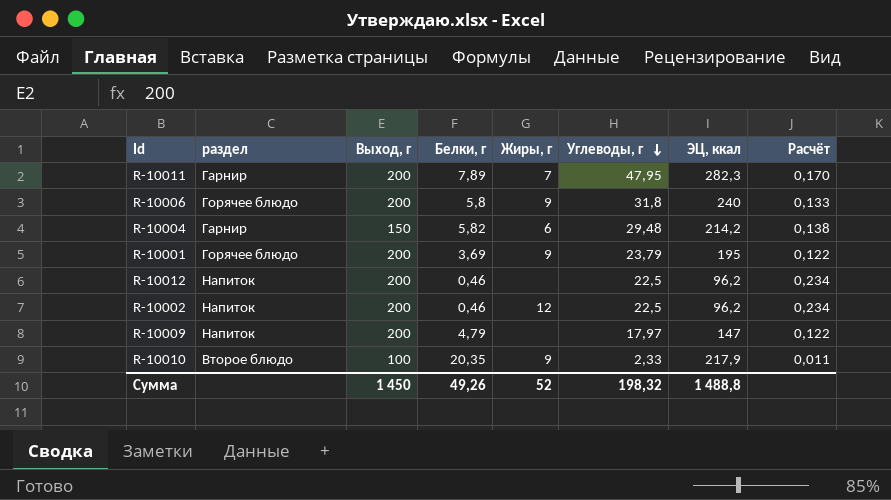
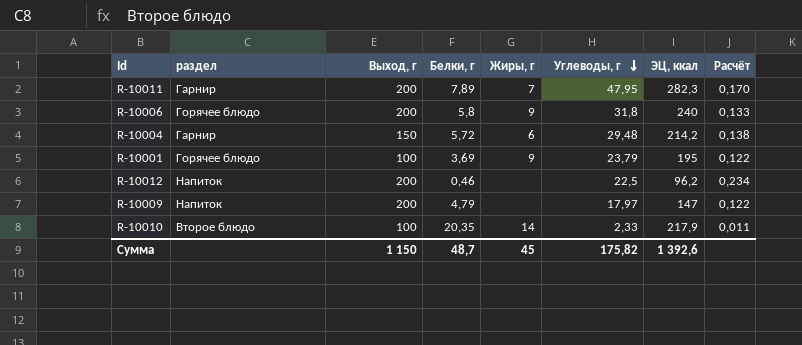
row R-10002: Напиток | 200 | 0,46 | 12 | 22,5 | 96,2 | 0,234 -> none
R-10004 | Белки, г: 5,82 -> 5,72
R-10001 | Выход, г: 200 -> 100
R-10010 | Жиры, г: 9 -> 14
Сумма | Выход, г: 1 450 -> 1 150
Сумма | Белки, г: 49,26 -> 48,7
Сумма | Жиры, г: 52 -> 45
Сумма | Углеводы, г: 198,32 -> 175,82
Сумма | ЭЦ, ккал: 1 488,8 -> 1 392,6

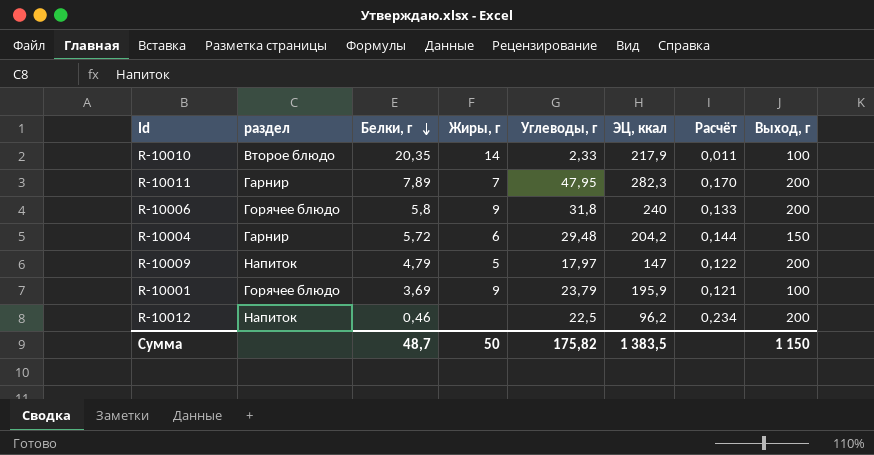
row order: Углеводы, г descending -> Белки, г descending
column Выход, г | position: 3 -> 8
R-10004 | ЭЦ, ккал: 214,2 -> 204,2
R-10004 | Расчёт: 0,138 -> 0,144
R-10009 | Жиры, г: none -> 5
R-10001 | ЭЦ, ккал: 195 -> 195,9
R-10001 | Расчёт: 0,122 -> 0,121
Сумма | Жиры, г: 45 -> 50
Сумма | ЭЦ, ккал: 1 392,6 -> 1 383,5

